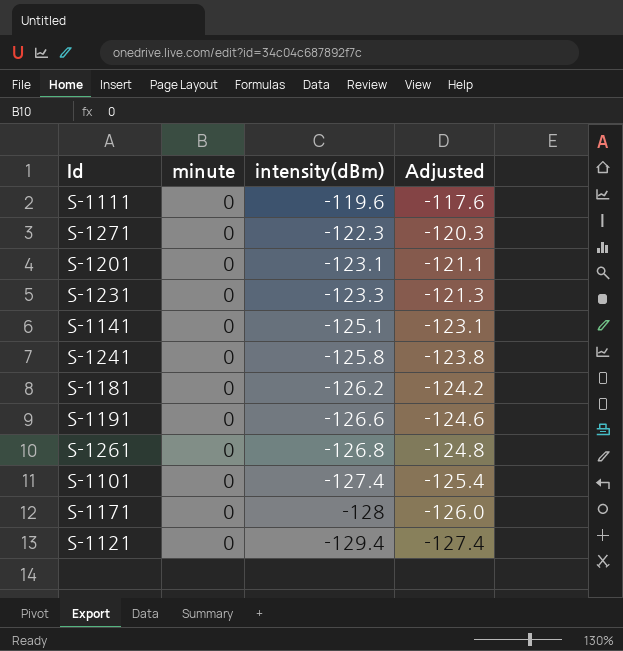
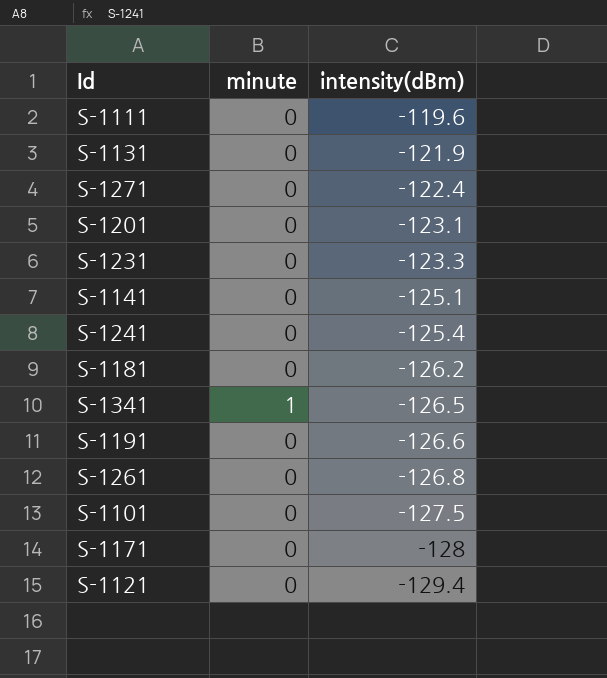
column Adjusted | formula: [intensity(dBm)] + 2 -> none
row S-1131: none -> 0 | -121.9
S-1271 | intensity(dBm): -122.3 -> -122.4
S-1241 | intensity(dBm): -125.8 -> -125.4
row S-1341: none -> 1 | -126.5
S-1101 | intensity(dBm): -127.4 -> -127.5

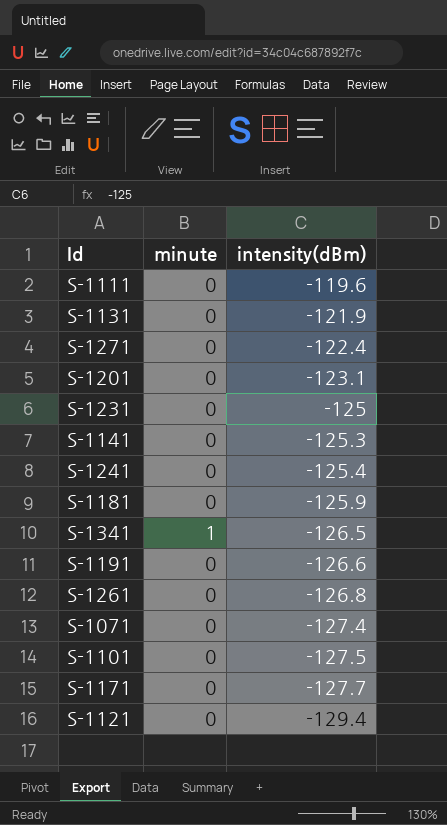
S-1231 | intensity(dBm): -123.3 -> -125
S-1141 | intensity(dBm): -125.1 -> -125.3
S-1181 | intensity(dBm): -126.2 -> -125.9
row S-1071: none -> 0 | -127.4
S-1171 | intensity(dBm): -128 -> -127.7

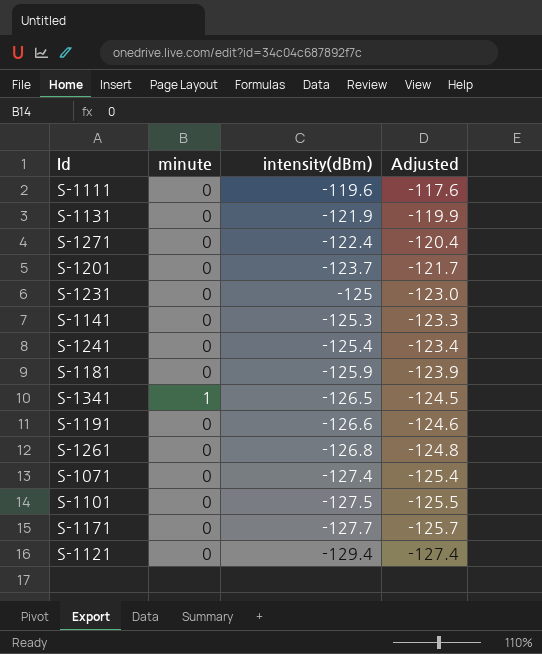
column Adjusted | formula: none -> [intensity(dBm)] + 2
S-1201 | intensity(dBm): -123.1 -> -123.7

